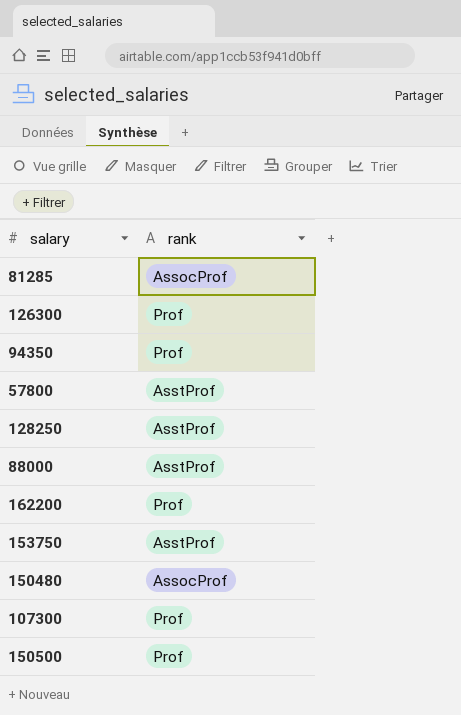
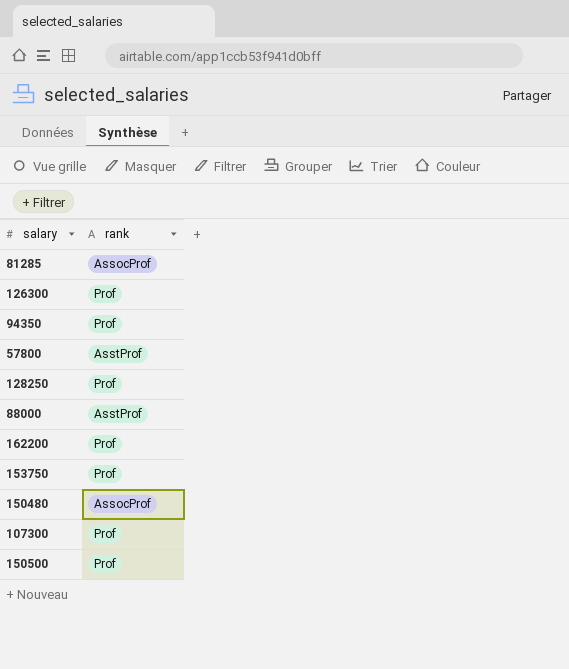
128250 | rank: AsstProf -> Prof
153750 | rank: AsstProf -> Prof

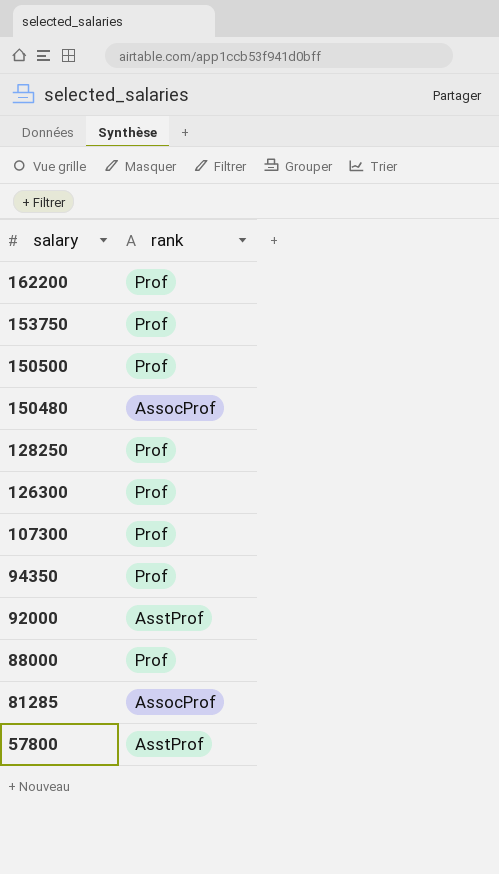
row order: none -> salary descending
row 92000: none -> AsstProf
88000 | rank: AsstProf -> Prof

